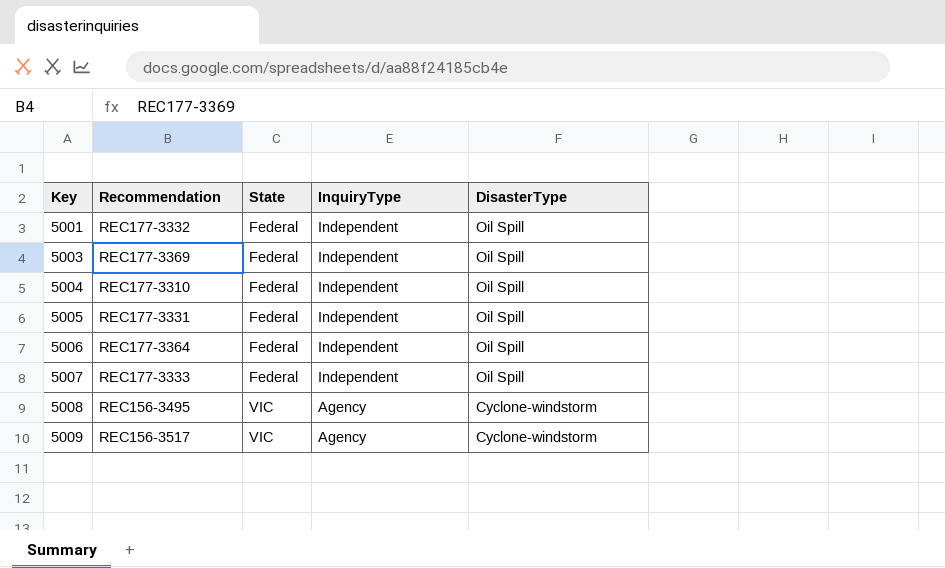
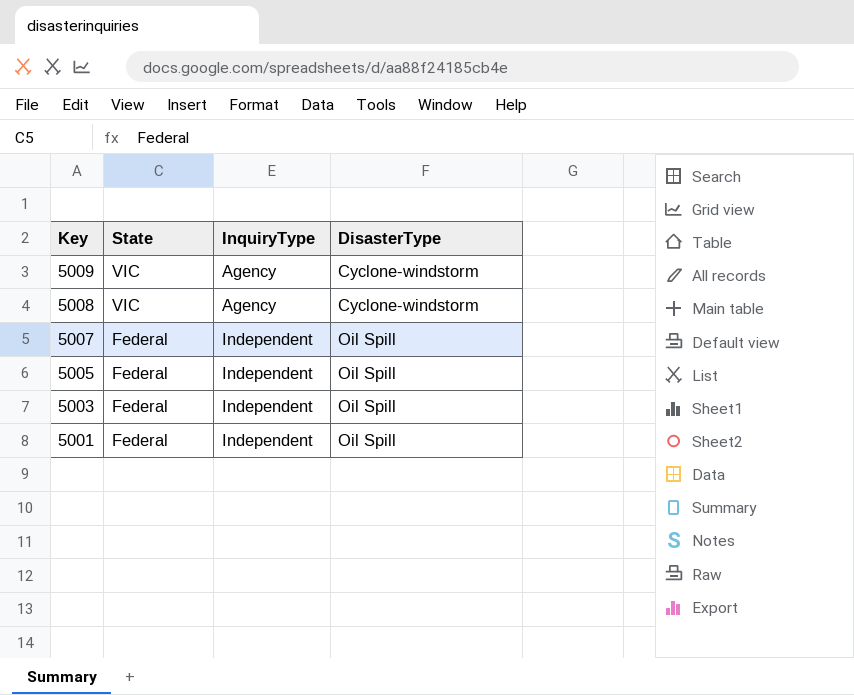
row order: Key ascending -> Key descending
column Recommendation | position: 2 -> none
row 5004: REC177-3310 | Federal | Independent | Oil Spill -> none
row 5006: REC177-3364 | Federal | Independent | Oil Spill -> none

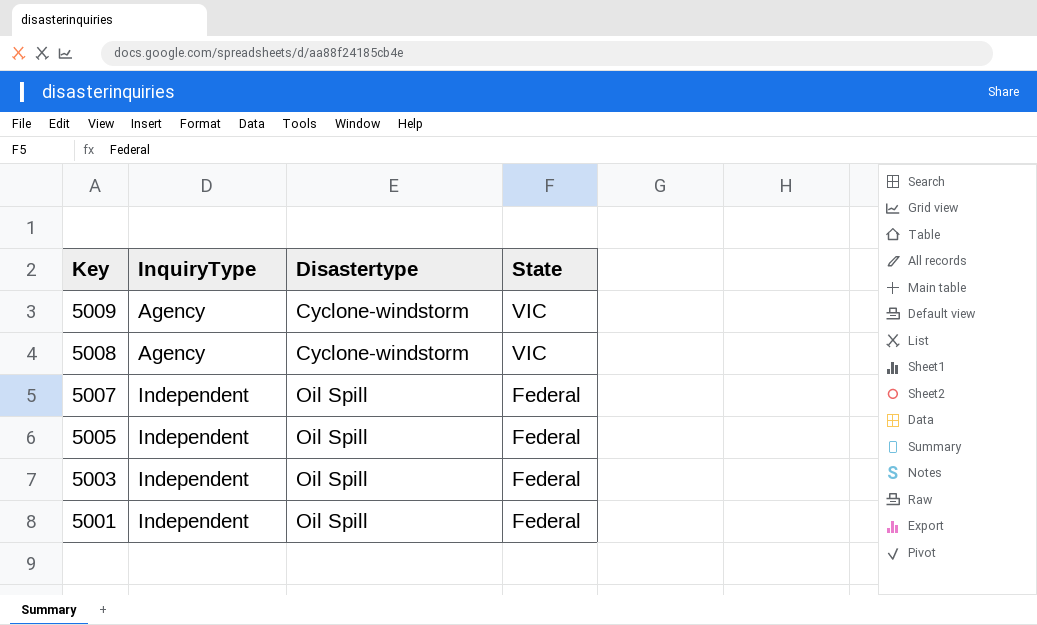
column name: DisasterType -> Disastertype
column State | position: 2 -> 4

